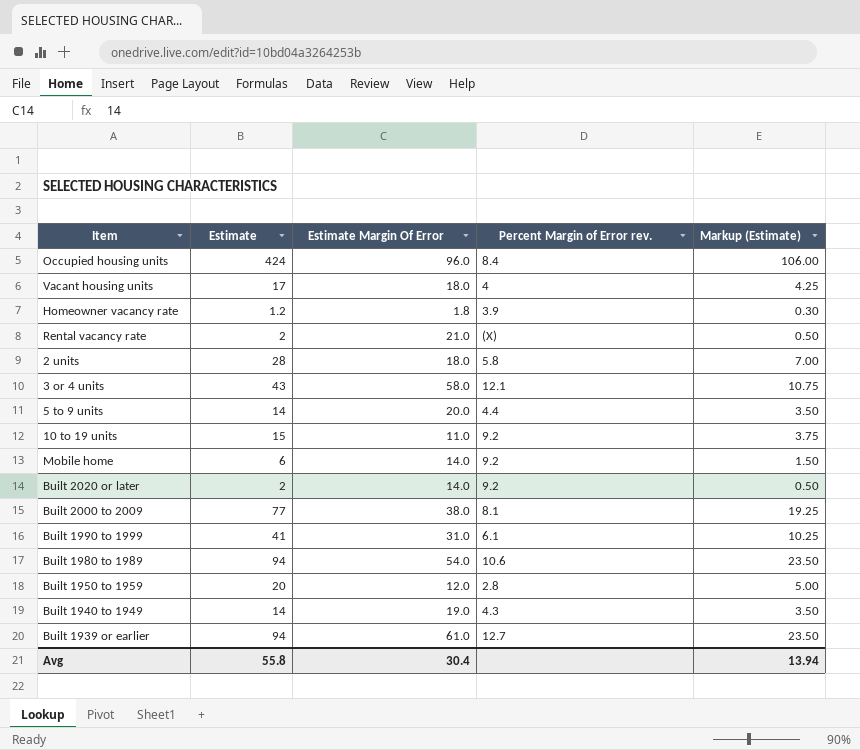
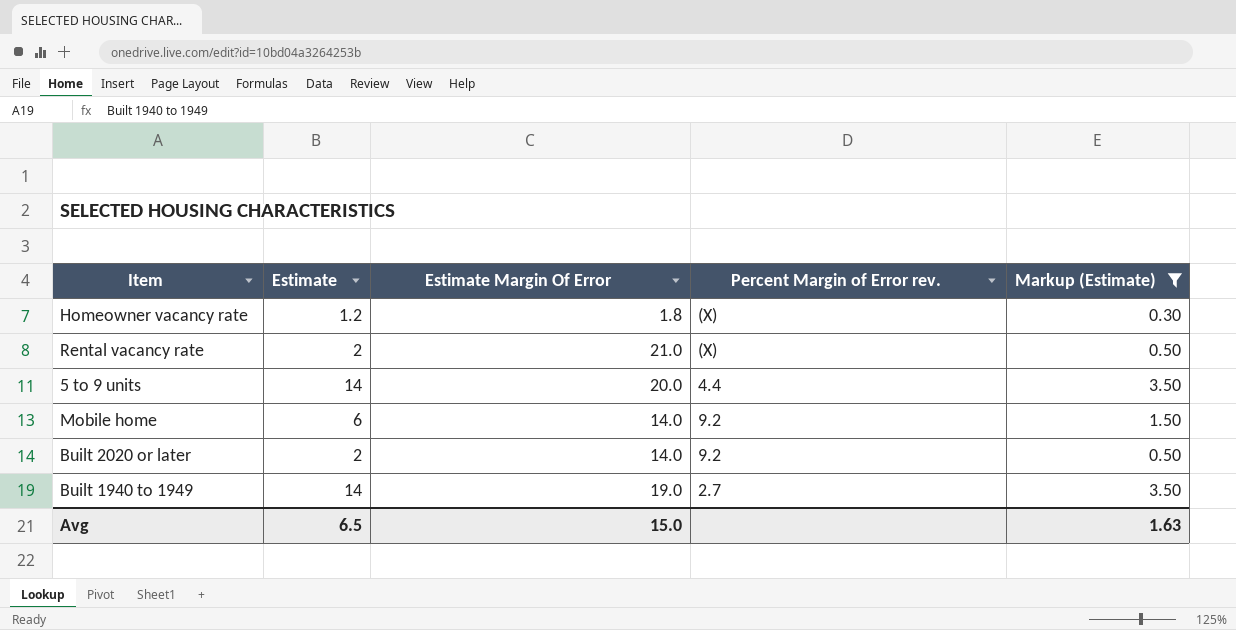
filter: none -> Markup (Estimate) <= 3.50
Homeowner vacancy rate | Percent Margin of Error rev.: 3.9 -> (X)
Built 1940 to 1949 | Percent Margin of Error rev.: 4.3 -> 2.7
Avg | Estimate: 55.8 -> 6.5
Avg | Estimate Margin Of Error: 30.4 -> 15.0
Avg | Markup (Estimate): 13.94 -> 1.63

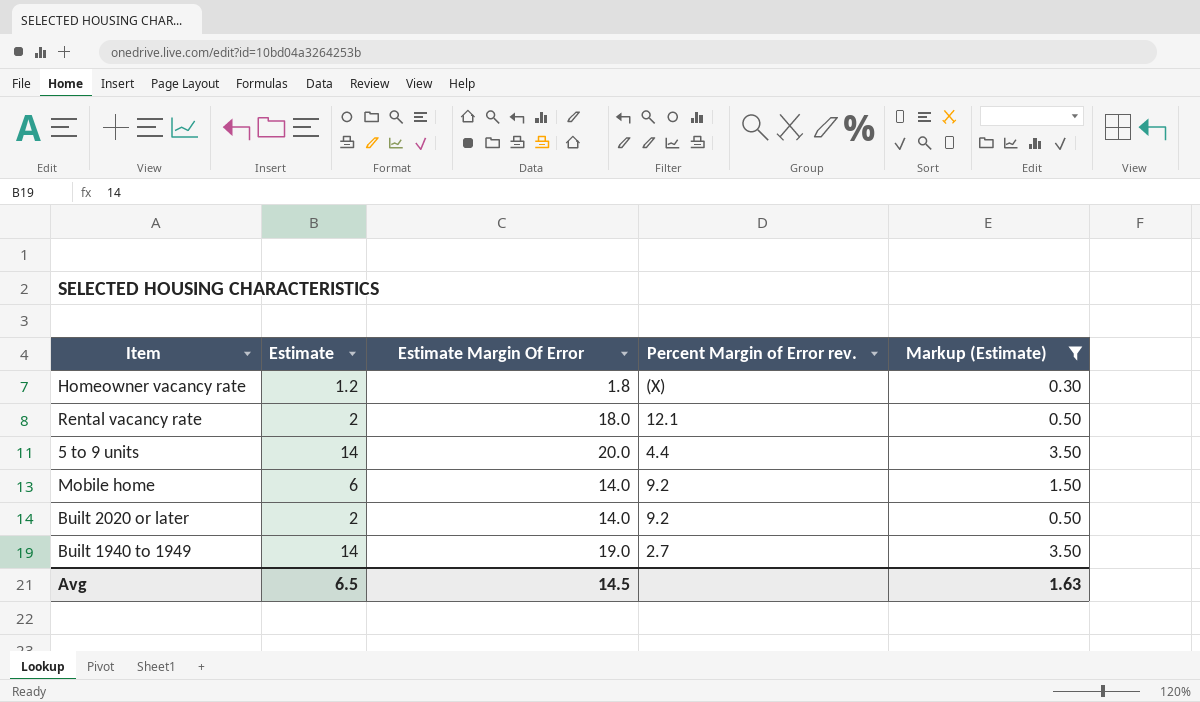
Rental vacancy rate | Estimate Margin Of Error: 21.0 -> 18.0
Rental vacancy rate | Percent Margin of Error rev.: (X) -> 12.1
Avg | Estimate Margin Of Error: 15.0 -> 14.5

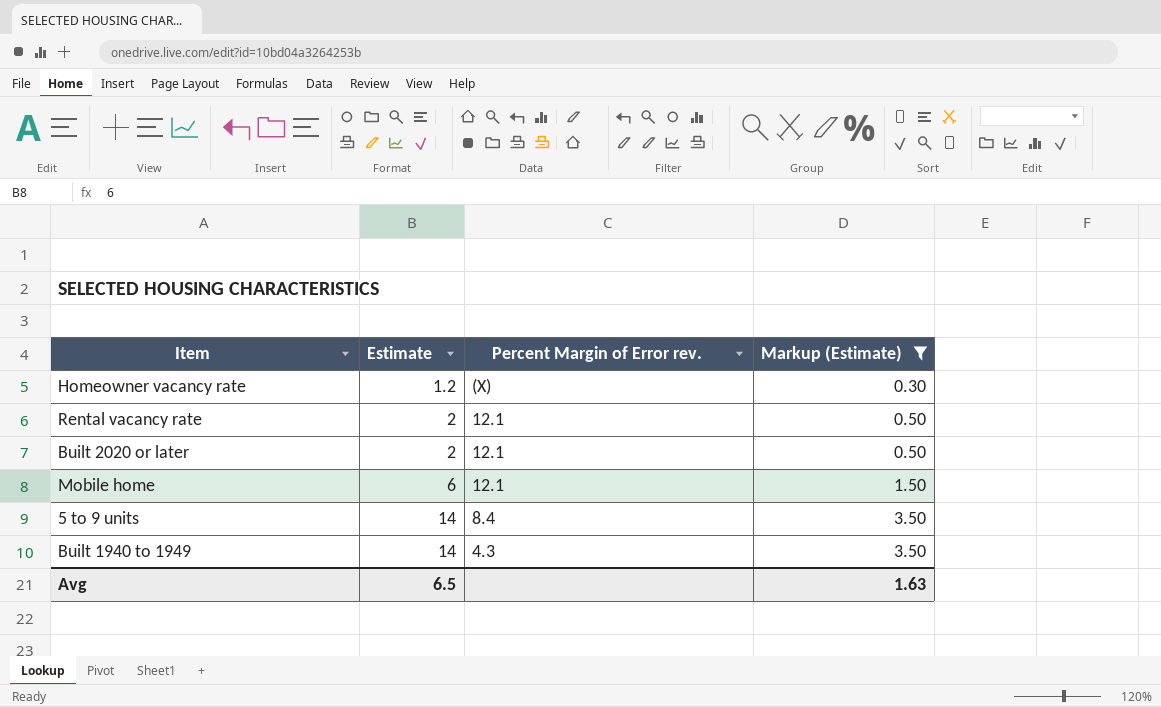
row order: none -> Estimate ascending
column Estimate Margin Of Error | position: 3 -> none
Built 2020 or later | Percent Margin of Error rev.: 9.2 -> 12.1
Mobile home | Percent Margin of Error rev.: 9.2 -> 12.1
5 to 9 units | Percent Margin of Error rev.: 4.4 -> 8.4
Built 1940 to 1949 | Percent Margin of Error rev.: 2.7 -> 4.3

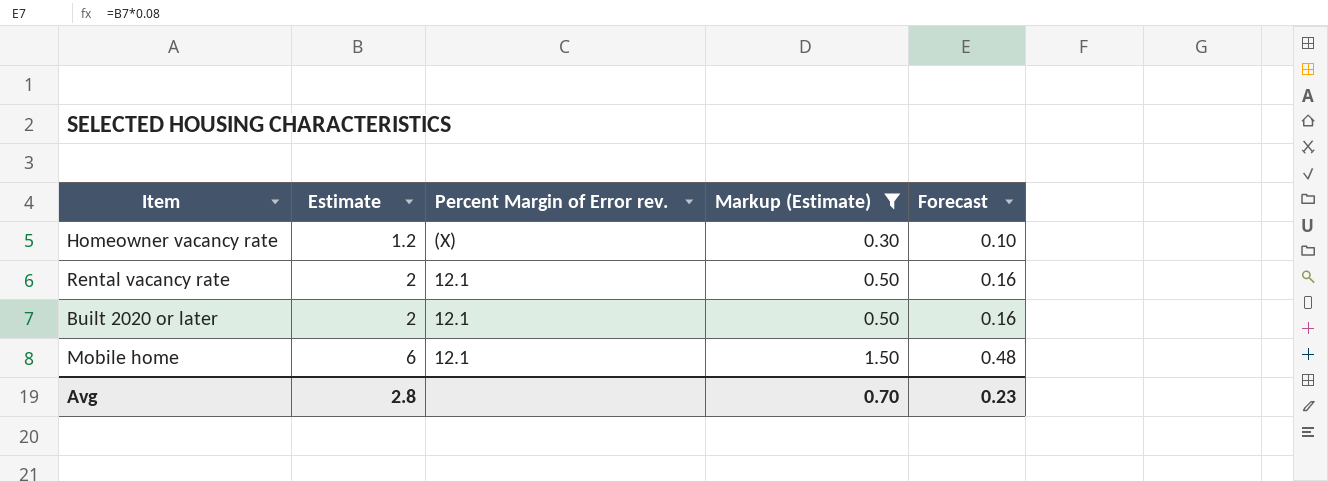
column Forecast | formula: none -> [Estimate] * 0.08
row 5 to 9 units: 14 | 8.4 | 3.50 -> none
row Built 1940 to 1949: 14 | 4.3 | 3.50 -> none
Avg | Estimate: 6.5 -> 2.8
Avg | Markup (Estimate): 1.63 -> 0.70

